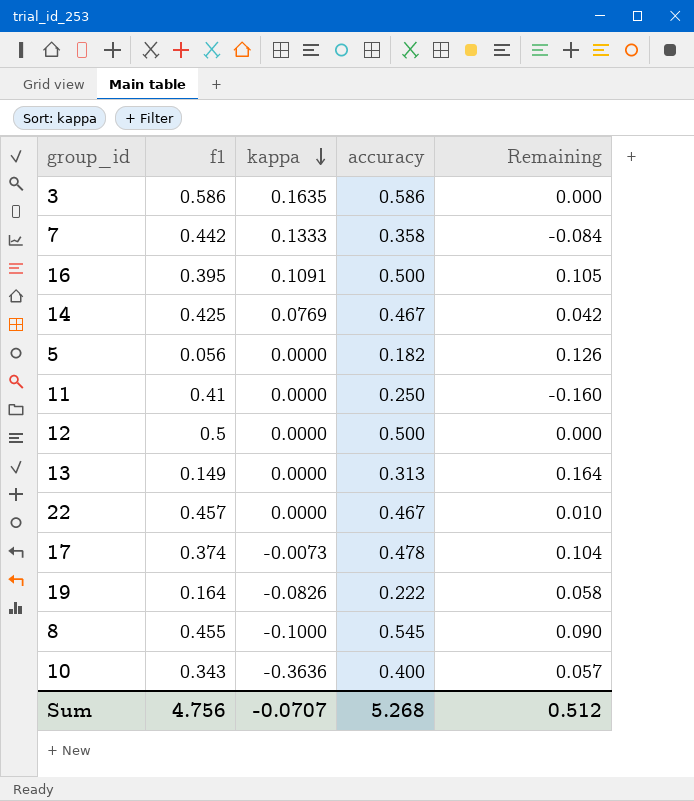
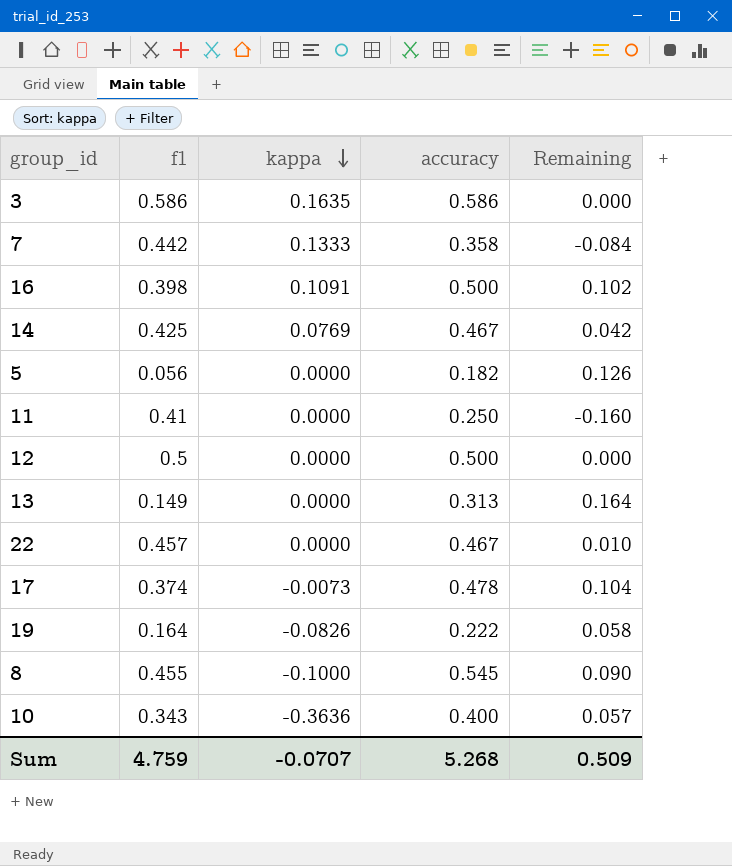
16 | f1: 0.395 -> 0.398
16 | Remaining: 0.105 -> 0.102
Sum | f1: 4.756 -> 4.759
Sum | Remaining: 0.512 -> 0.509

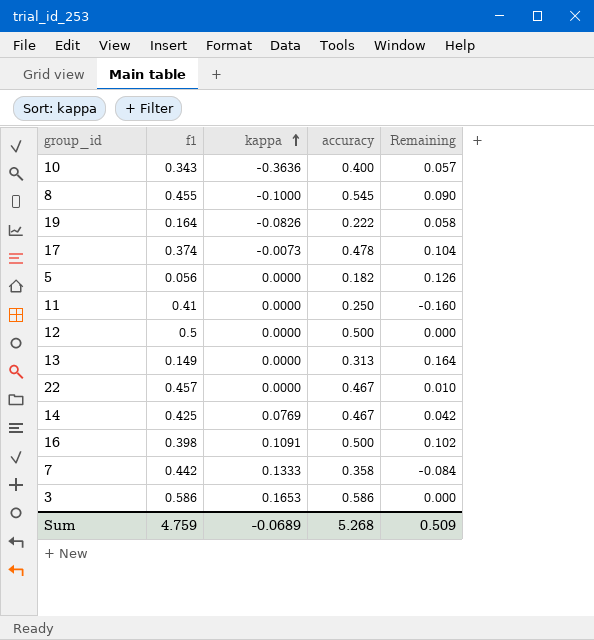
row order: kappa descending -> kappa ascending
3 | kappa: 0.1635 -> 0.1653
Sum | kappa: -0.0707 -> -0.0689

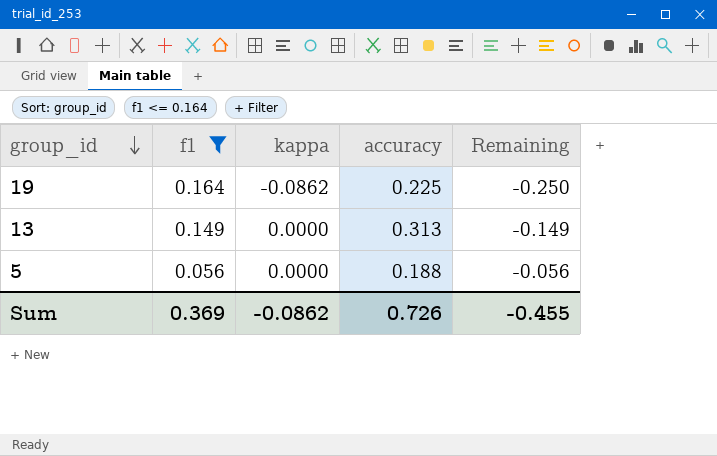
filter: none -> f1 <= 0.164
row order: kappa ascending -> group_id descending
column Remaining | formula: [accuracy] - [f1] -> [kappa] - [f1]
19 | kappa: -0.0826 -> -0.0862
19 | accuracy: 0.222 -> 0.225
5 | accuracy: 0.182 -> 0.188
Sum | f1: 4.759 -> 0.369
Sum | kappa: -0.0689 -> -0.0862
Sum | accuracy: 5.268 -> 0.726
Sum | Remaining: 0.509 -> -0.455

